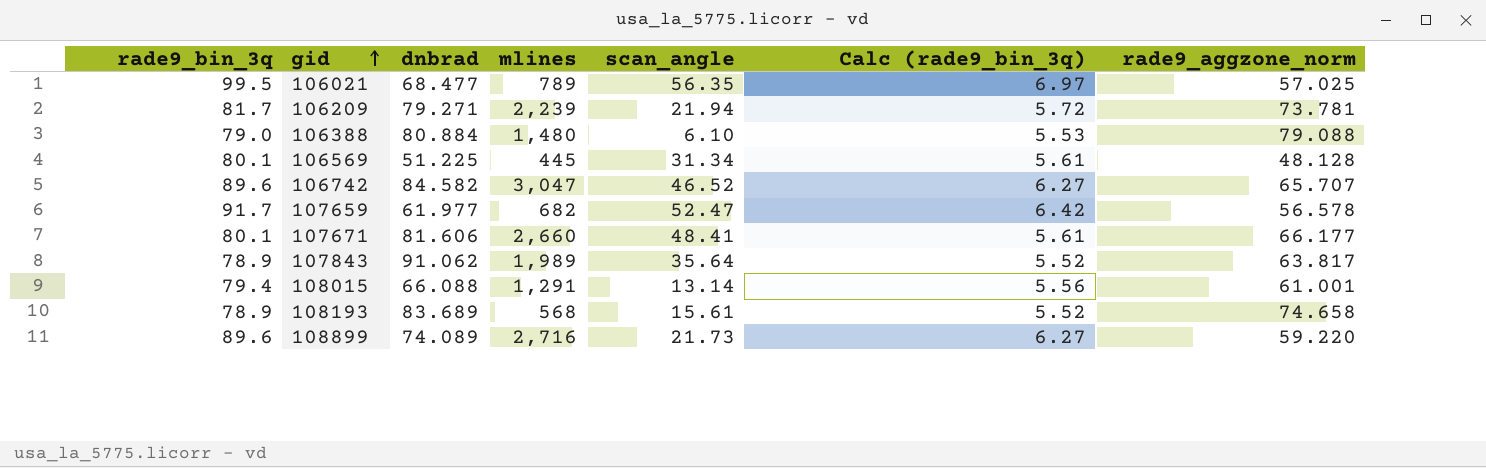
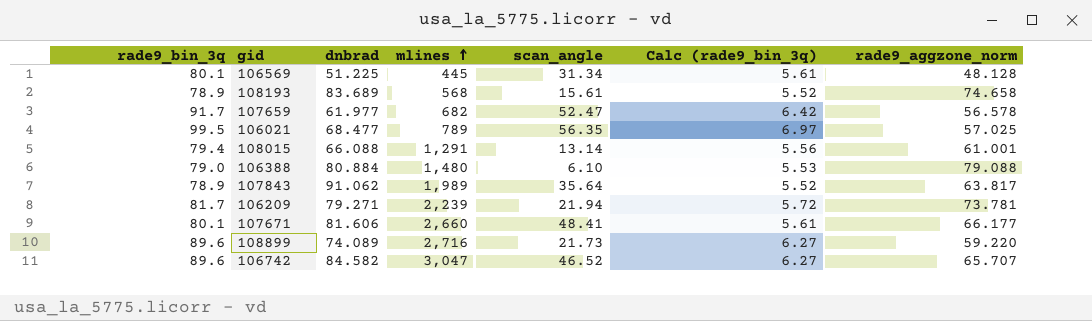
row order: gid ascending -> mlines ascending

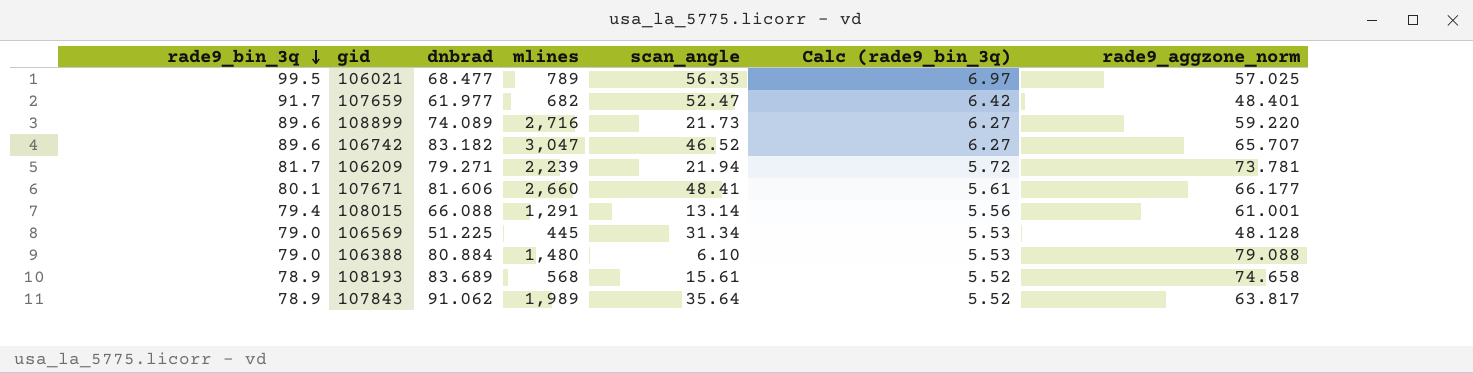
row order: mlines ascending -> rade9_bin_3q descending
107659 | rade9_aggzone_norm: 56.578 -> 48.401
106742 | dnbrad: 84.582 -> 83.182
106569 | rade9_bin_3q: 80.1 -> 79.0
106569 | Calc (rade9_bin_3q): 5.61 -> 5.53

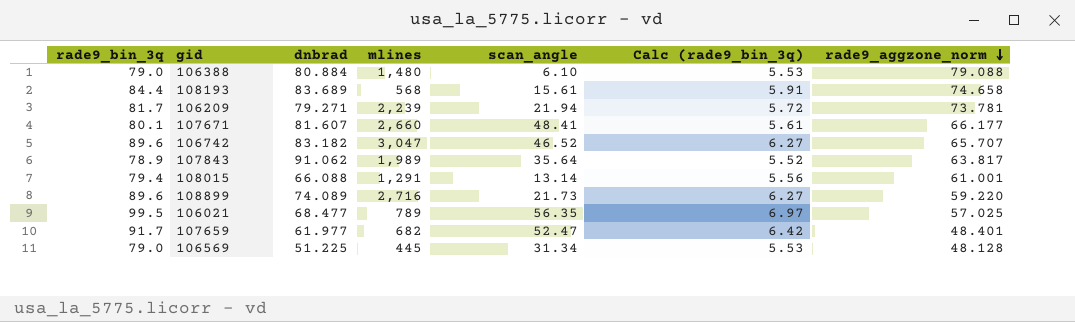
row order: rade9_bin_3q descending -> rade9_aggzone_norm descending
108193 | rade9_bin_3q: 78.9 -> 84.4
108193 | Calc (rade9_bin_3q): 5.52 -> 5.91
107671 | dnbrad: 81.606 -> 81.607

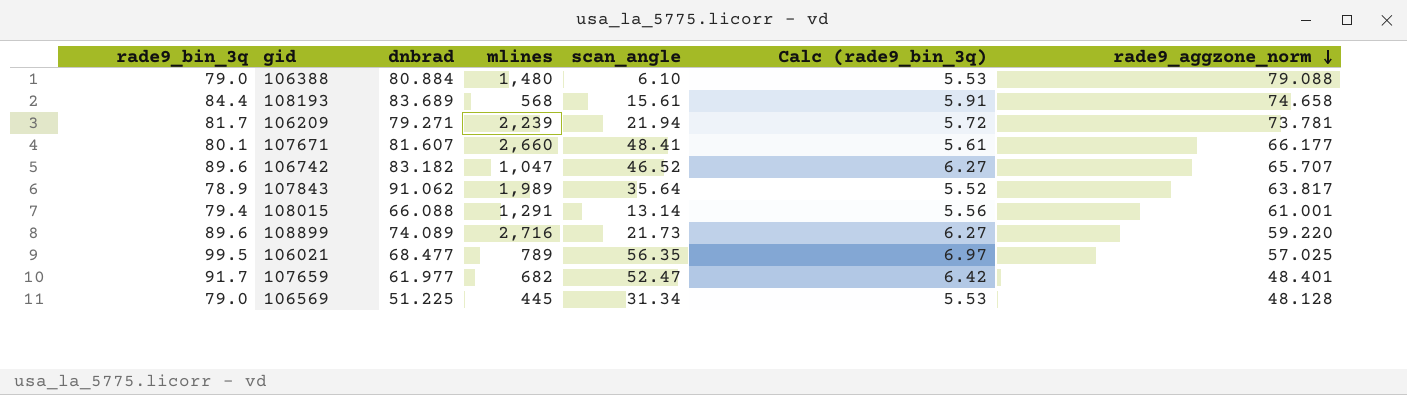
106742 | mlines: 3,047 -> 1,047

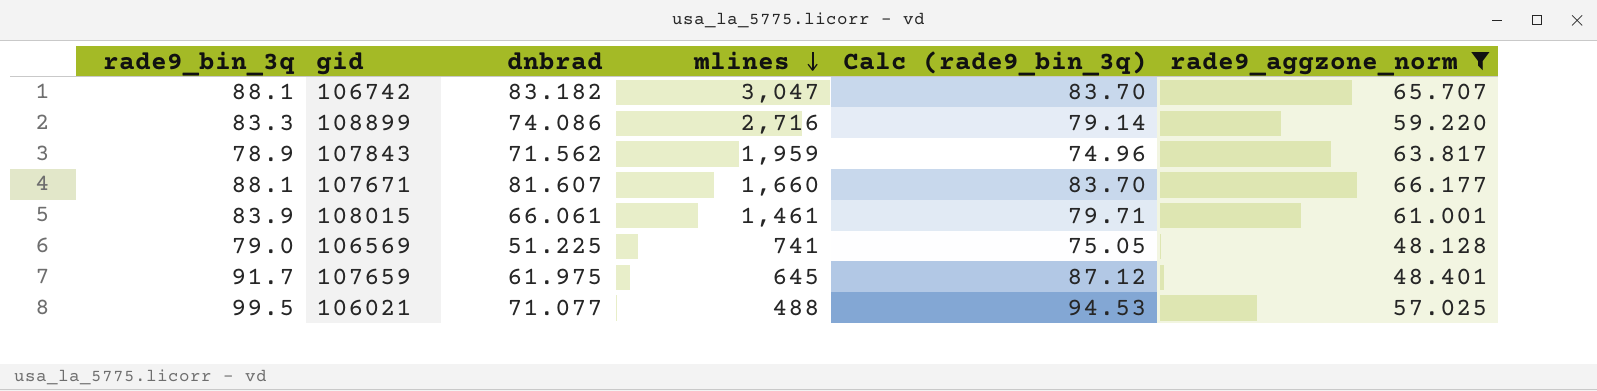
filter: none -> rade9_aggzone_norm <= 66.177
row order: rade9_aggzone_norm descending -> mlines descending
column scan_angle | position: 5 -> none
column Calc (rade9_bin_3q) | formula: [rade9_bin_3q] * 0.07 -> [rade9_bin_3q] * 0.95
106742 | rade9_bin_3q: 89.6 -> 88.1
106742 | mlines: 1,047 -> 3,047
108899 | rade9_bin_3q: 89.6 -> 83.3
108899 | dnbrad: 74.089 -> 74.086
107843 | dnbrad: 91.062 -> 71.562
107843 | mlines: 1,989 -> 1,959
107671 | rade9_bin_3q: 80.1 -> 88.1
107671 | mlines: 2,660 -> 1,660
108015 | rade9_bin_3q: 79.4 -> 83.9
108015 | dnbrad: 66.088 -> 66.061
108015 | mlines: 1,291 -> 1,461
106569 | mlines: 445 -> 741
107659 | dnbrad: 61.977 -> 61.975
107659 | mlines: 682 -> 645
106021 | dnbrad: 68.477 -> 71.077
106021 | mlines: 789 -> 488

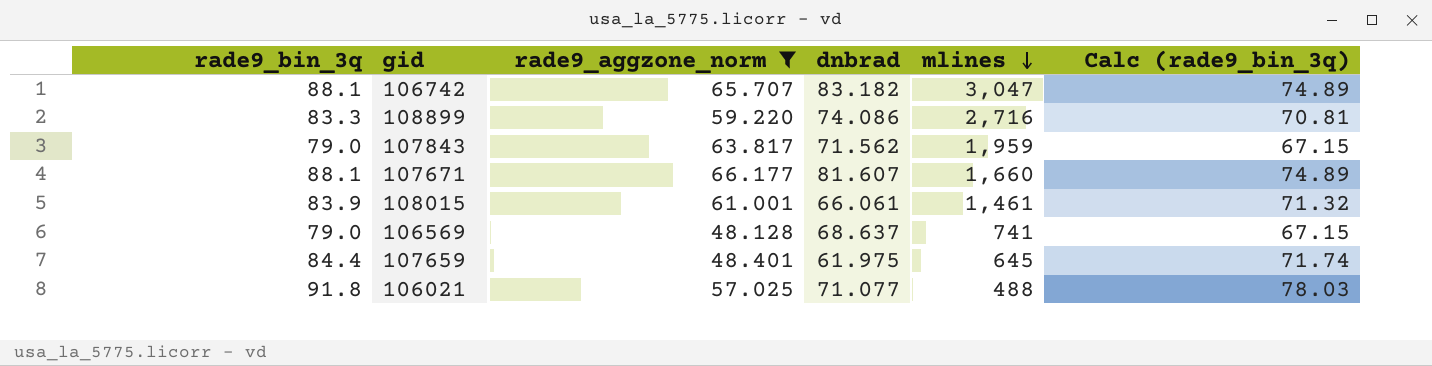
column rade9_aggzone_norm | position: 6 -> 3
column Calc (rade9_bin_3q) | formula: [rade9_bin_3q] * 0.95 -> [rade9_bin_3q] * 0.85
107843 | rade9_bin_3q: 78.9 -> 79.0
106569 | dnbrad: 51.225 -> 68.637
107659 | rade9_bin_3q: 91.7 -> 84.4
106021 | rade9_bin_3q: 99.5 -> 91.8

